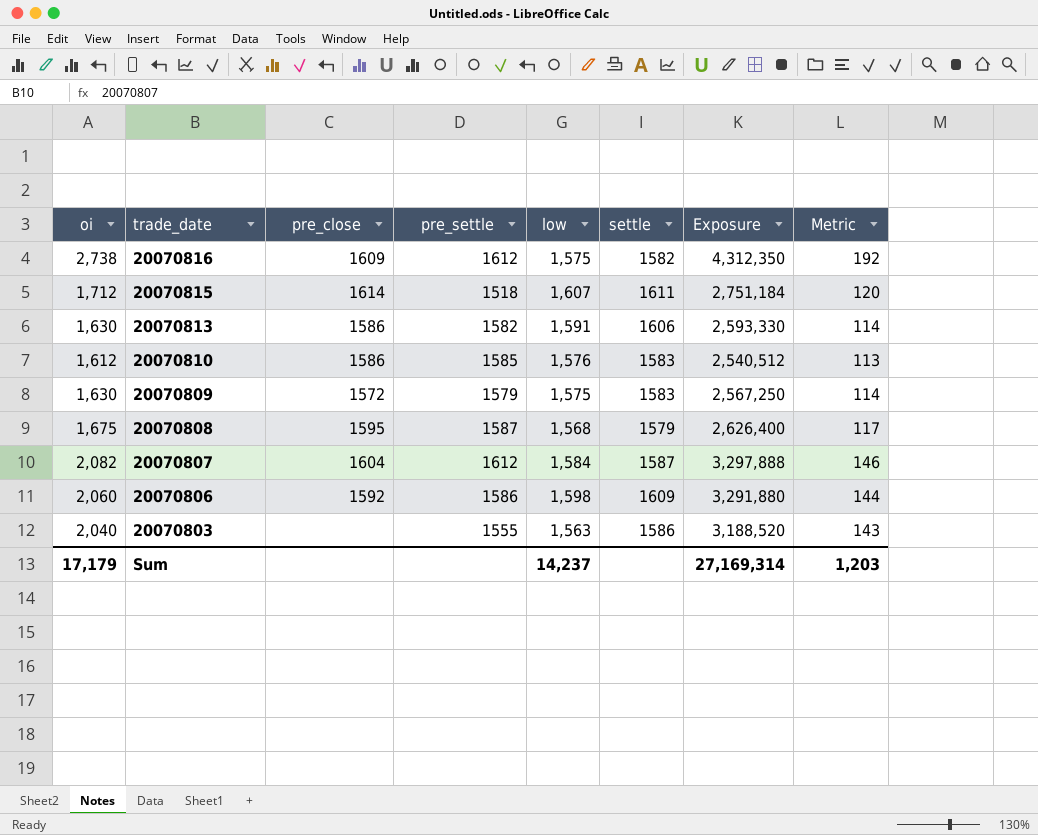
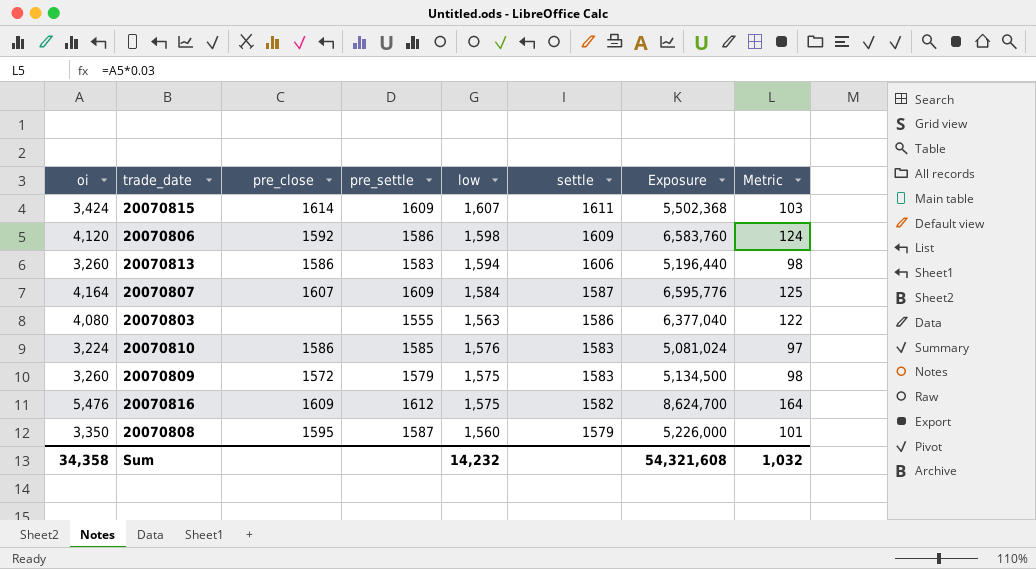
row order: trade_date descending -> settle descending
column Metric | formula: [oi] * 0.07 -> [oi] * 0.03
20070815 | oi: 1,712 -> 3,424
20070815 | pre_settle: 1518 -> 1609
20070815 | Exposure: 2,751,184 -> 5,502,368
20070806 | oi: 2,060 -> 4,120
20070806 | Exposure: 3,291,880 -> 6,583,760
20070813 | oi: 1,630 -> 3,260
20070813 | pre_settle: 1582 -> 1583
20070813 | low: 1,591 -> 1,594
20070813 | Exposure: 2,593,330 -> 5,196,440
20070807 | oi: 2,082 -> 4,164
20070807 | pre_close: 1604 -> 1607
20070807 | pre_settle: 1612 -> 1609
20070807 | Exposure: 3,297,888 -> 6,595,776
20070803 | oi: 2,040 -> 4,080
20070803 | Exposure: 3,188,520 -> 6,377,040
20070810 | oi: 1,612 -> 3,224
20070810 | Exposure: 2,540,512 -> 5,081,024
20070809 | oi: 1,630 -> 3,260
20070809 | Exposure: 2,567,250 -> 5,134,500
20070816 | oi: 2,738 -> 5,476
20070816 | Exposure: 4,312,350 -> 8,624,700
20070808 | oi: 1,675 -> 3,350
20070808 | low: 1,568 -> 1,560
20070808 | Exposure: 2,626,400 -> 5,226,000
Sum | oi: 17,179 -> 34,358
Sum | low: 14,237 -> 14,232
Sum | Exposure: 27,169,314 -> 54,321,608
Sum | Metric: 1,203 -> 1,032

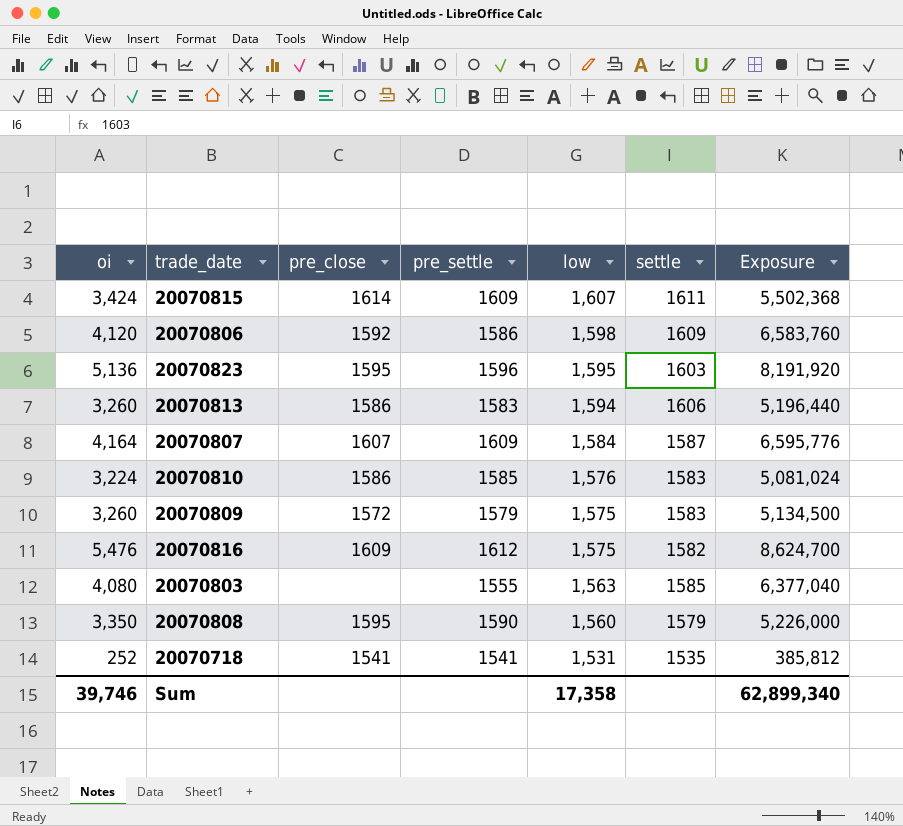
row order: settle descending -> low descending
column Metric | formula: [oi] * 0.03 -> none
row 20070823: none -> 5,136 | 1595 | 1596 | 1,595 | 1603 | 8,191,920
20070803 | settle: 1586 -> 1585
20070808 | pre_settle: 1587 -> 1590
row 20070718: none -> 252 | 1541 | 1541 | 1,531 | 1535 | 385,812
Sum | oi: 34,358 -> 39,746
Sum | low: 14,232 -> 17,358
Sum | Exposure: 54,321,608 -> 62,899,340

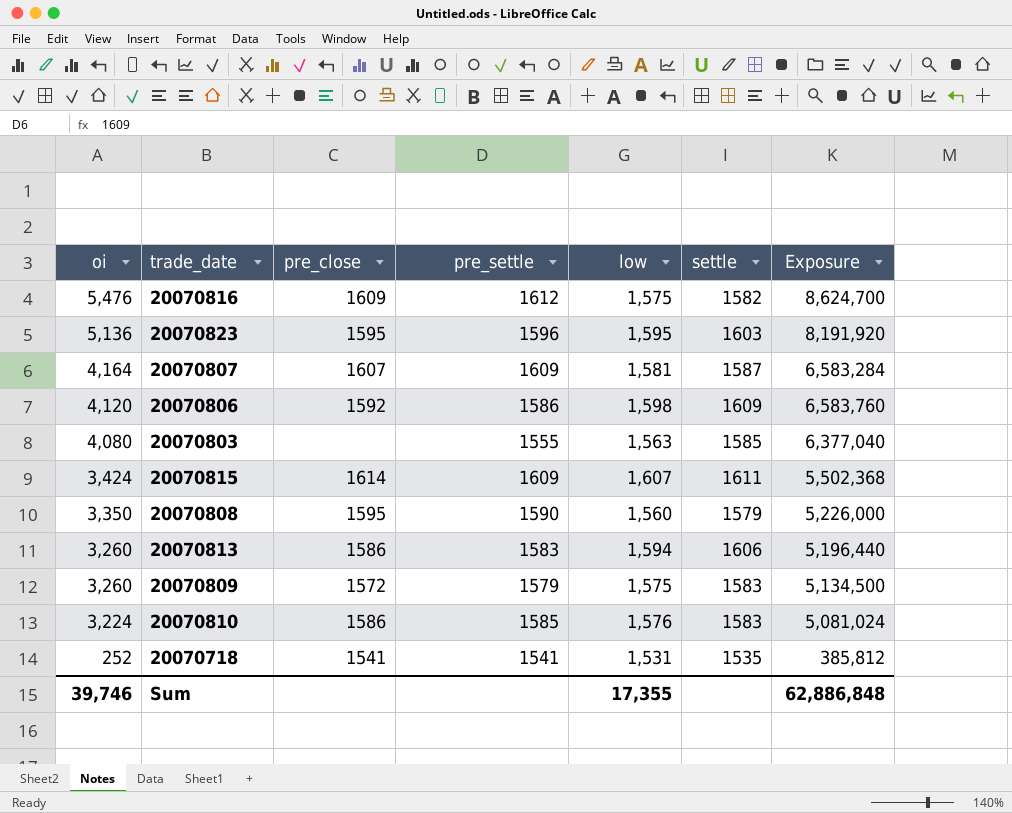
row order: low descending -> oi descending
20070807 | low: 1,584 -> 1,581
20070807 | Exposure: 6,595,776 -> 6,583,284
Sum | low: 17,358 -> 17,355
Sum | Exposure: 62,899,340 -> 62,886,848

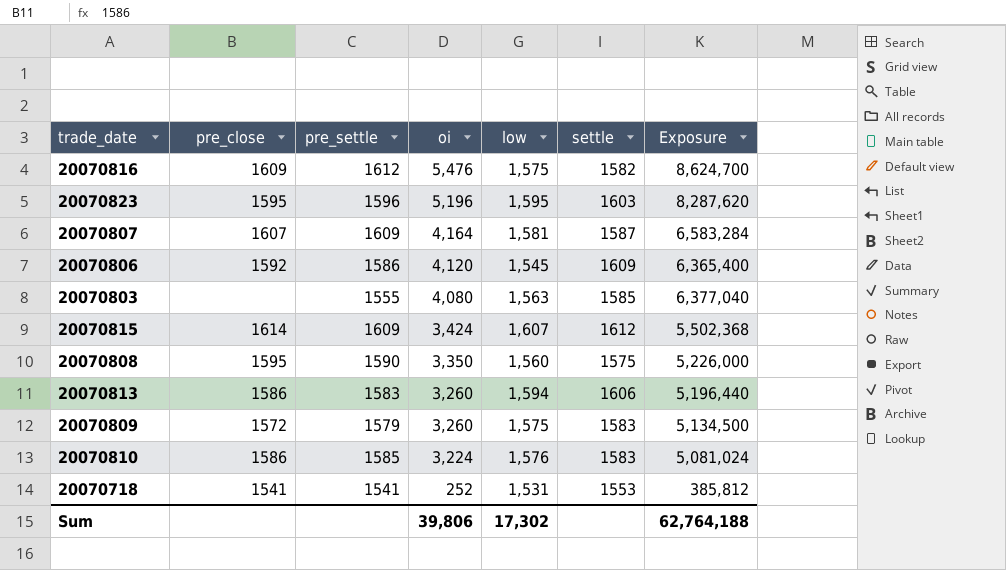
column oi | position: 1 -> 4
20070823 | oi: 5,136 -> 5,196
20070823 | Exposure: 8,191,920 -> 8,287,620
20070806 | low: 1,598 -> 1,545
20070806 | Exposure: 6,583,760 -> 6,365,400
20070815 | settle: 1611 -> 1612
20070808 | settle: 1579 -> 1575
20070718 | settle: 1535 -> 1553
Sum | oi: 39,746 -> 39,806
Sum | low: 17,355 -> 17,302
Sum | Exposure: 62,886,848 -> 62,764,188

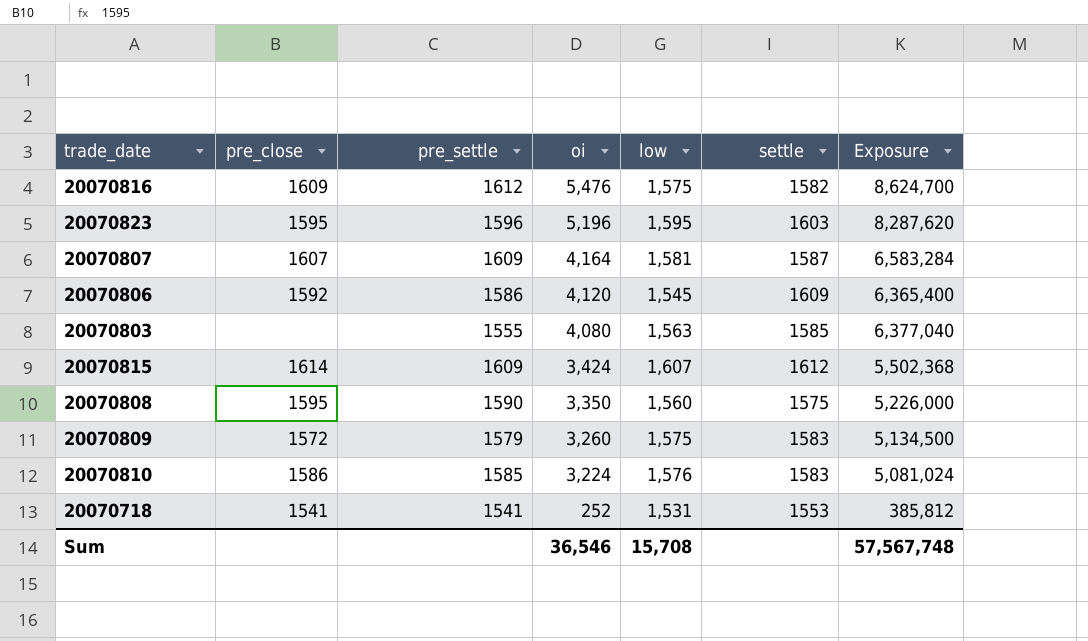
row 20070813: 1586 | 1583 | 3,260 | 1,594 | 1606 | 5,196,440 -> none
Sum | oi: 39,806 -> 36,546
Sum | low: 17,302 -> 15,708
Sum | Exposure: 62,764,188 -> 57,567,748

